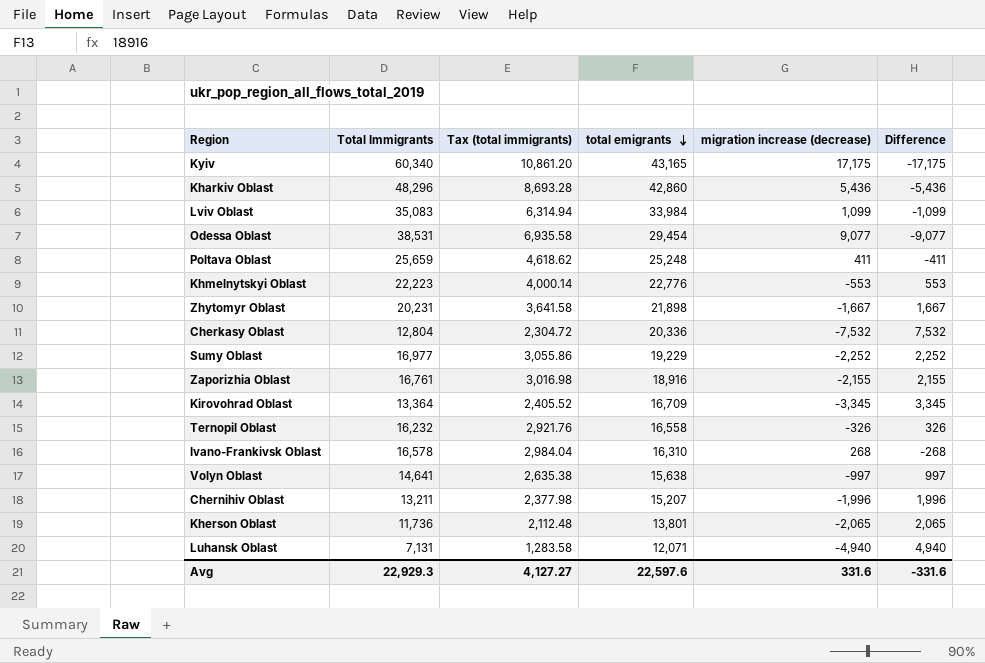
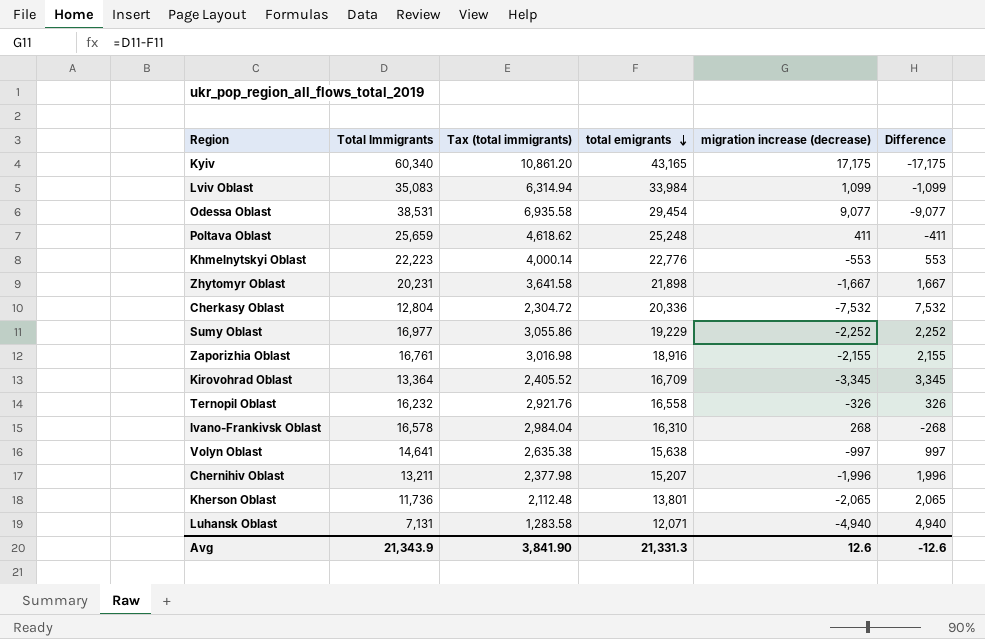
row Kharkiv Oblast: 48,296 | 8,693.28 | 42,860 | 5,436 | -5,436 -> none
Avg | Total Immigrants: 22,929.3 -> 21,343.9
Avg | Tax (total immigrants): 4,127.27 -> 3,841.90
Avg | total emigrants: 22,597.6 -> 21,331.3
Avg | migration increase (decrease): 331.6 -> 12.6
Avg | Difference: -331.6 -> -12.6

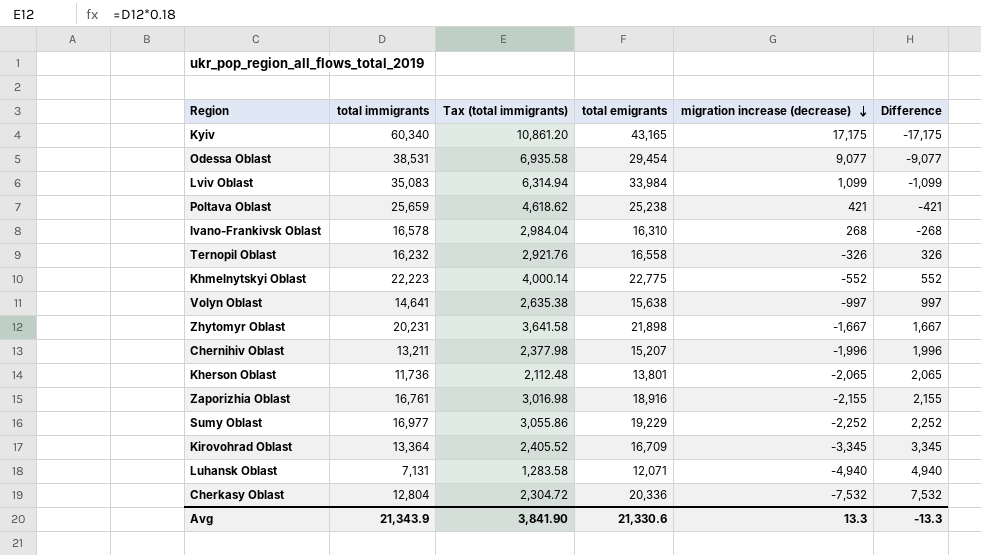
row order: total emigrants descending -> migration increase (decrease) descending
column name: Total Immigrants -> total immigrants
Poltava Oblast | total emigrants: 25,248 -> 25,238
Poltava Oblast | migration increase (decrease): 411 -> 421
Poltava Oblast | Difference: -411 -> -421
Khmelnytskyi Oblast | total emigrants: 22,776 -> 22,775
Khmelnytskyi Oblast | migration increase (decrease): -553 -> -552
Khmelnytskyi Oblast | Difference: 553 -> 552
Avg | total emigrants: 21,331.3 -> 21,330.6
Avg | migration increase (decrease): 12.6 -> 13.3
Avg | Difference: -12.6 -> -13.3

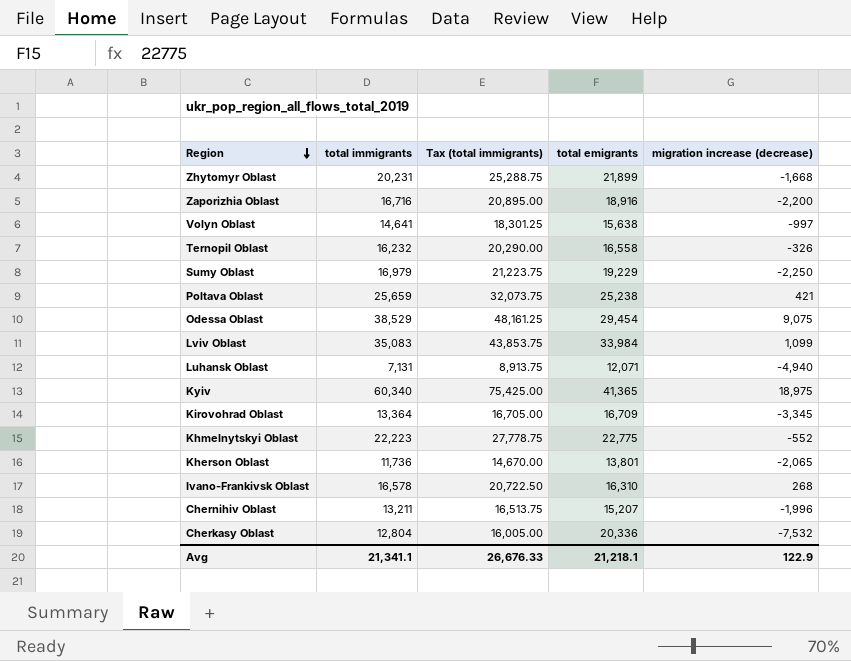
row order: migration increase (decrease) descending -> Region descending
column Difference | formula: [total emigrants] - [total immigrants] -> none
column Tax (total immigrants) | formula: [total immigrants] * 0.18 -> [total immigrants] * 1.25
Zhytomyr Oblast | total emigrants: 21,898 -> 21,899
Zhytomyr Oblast | migration increase (decrease): -1,667 -> -1,668
Zaporizhia Oblast | total immigrants: 16,761 -> 16,716
Zaporizhia Oblast | migration increase (decrease): -2,155 -> -2,200
Sumy Oblast | total immigrants: 16,977 -> 16,979
Sumy Oblast | migration increase (decrease): -2,252 -> -2,250
Odessa Oblast | total immigrants: 38,531 -> 38,529
Odessa Oblast | migration increase (decrease): 9,077 -> 9,075
Kyiv | total emigrants: 43,165 -> 41,365
Kyiv | migration increase (decrease): 17,175 -> 18,975
Avg | total immigrants: 21,343.9 -> 21,341.1
Avg | Tax (total immigrants): 3,841.90 -> 26,676.33
Avg | total emigrants: 21,330.6 -> 21,218.1
Avg | migration increase (decrease): 13.3 -> 122.9

